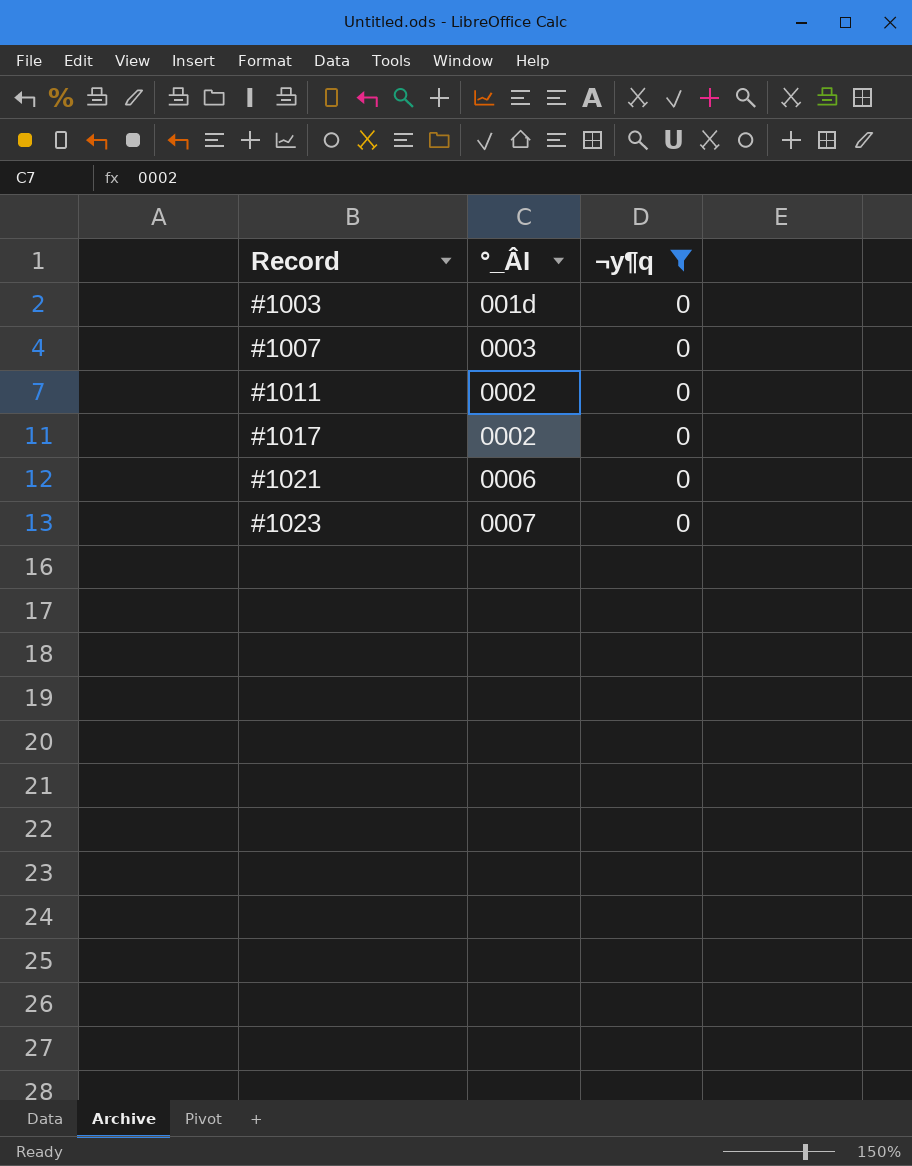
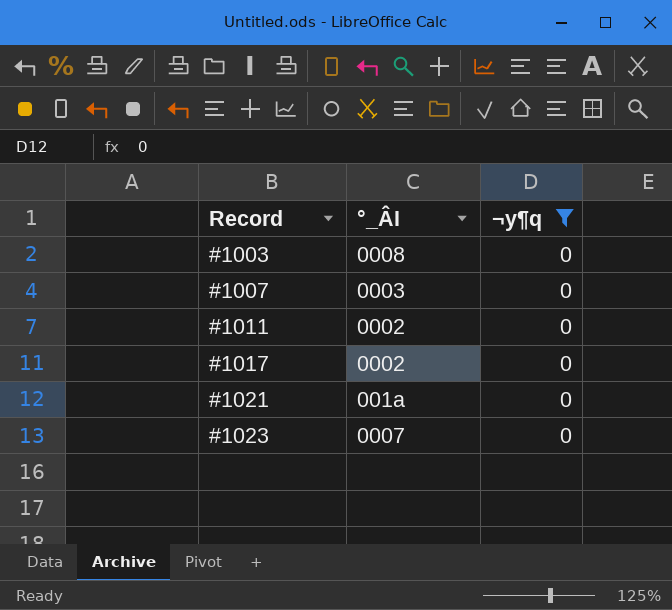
#1003 | °_ÂI: 001d -> 0008
#1021 | °_ÂI: 0006 -> 001a

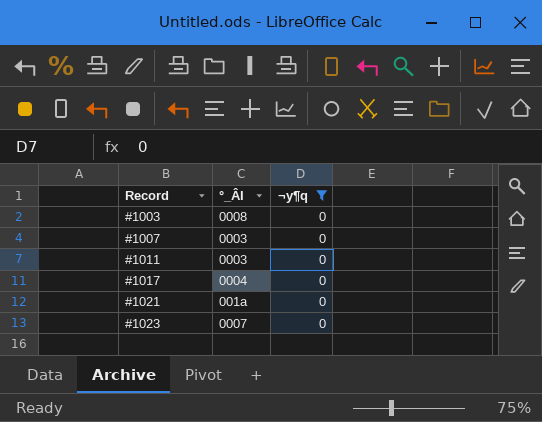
#1011 | °_ÂI: 0002 -> 0003
#1017 | °_ÂI: 0002 -> 0004

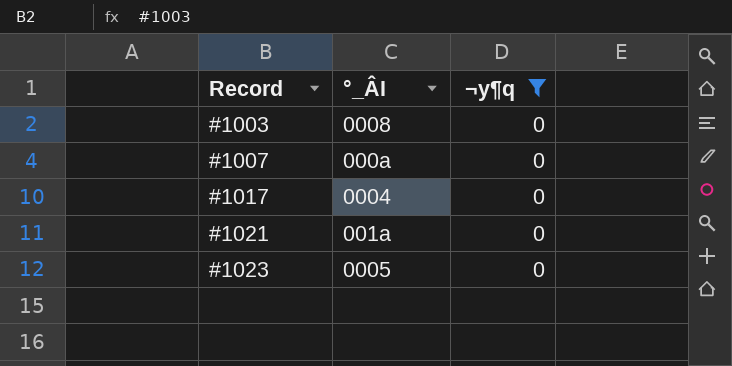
row #1011: 0003 | 0 -> none
#1007 | °_ÂI: 0003 -> 000a
#1023 | °_ÂI: 0007 -> 0005

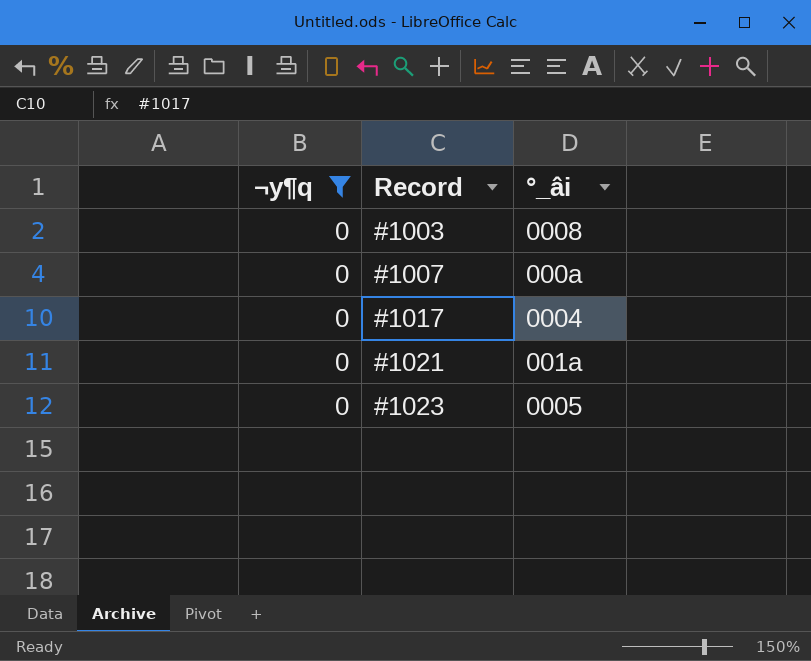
column ¬y¶q | position: 3 -> 1
column name: °_ÂI -> °_âi

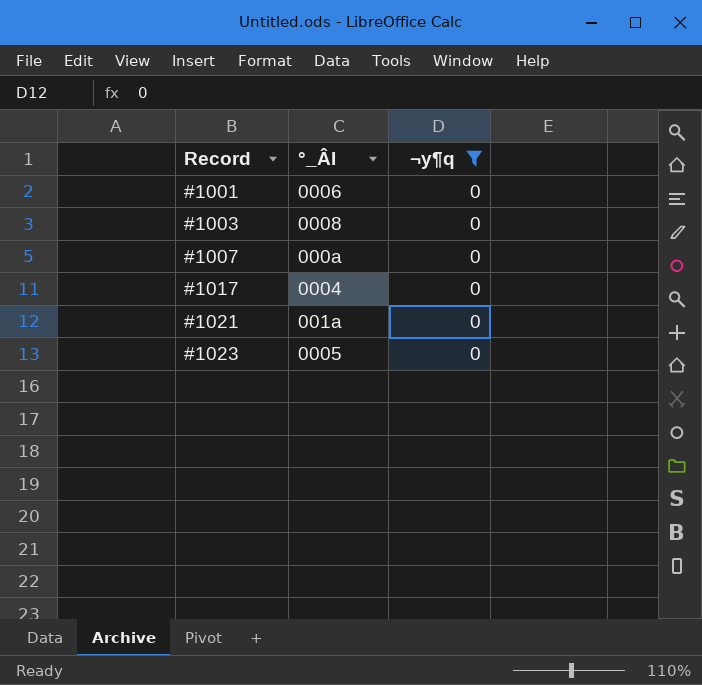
column name: °_âi -> °_ÂI
column ¬y¶q | position: 1 -> 3
row #1001: none -> 0006 | 0

